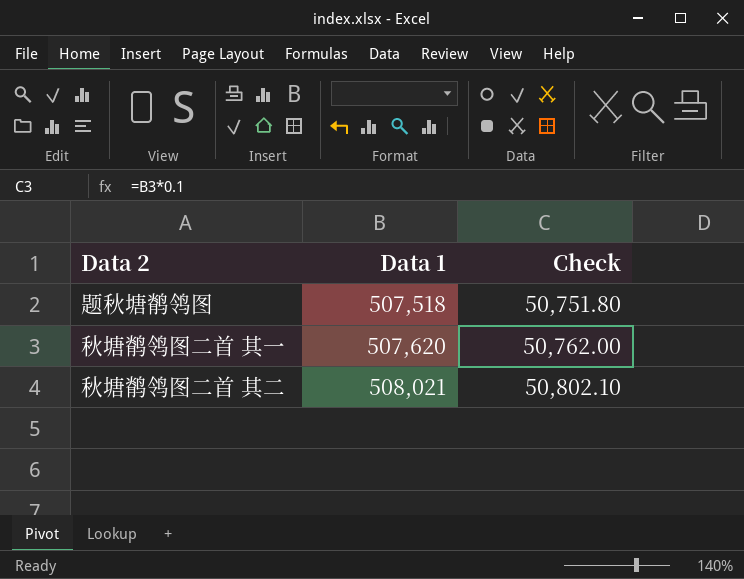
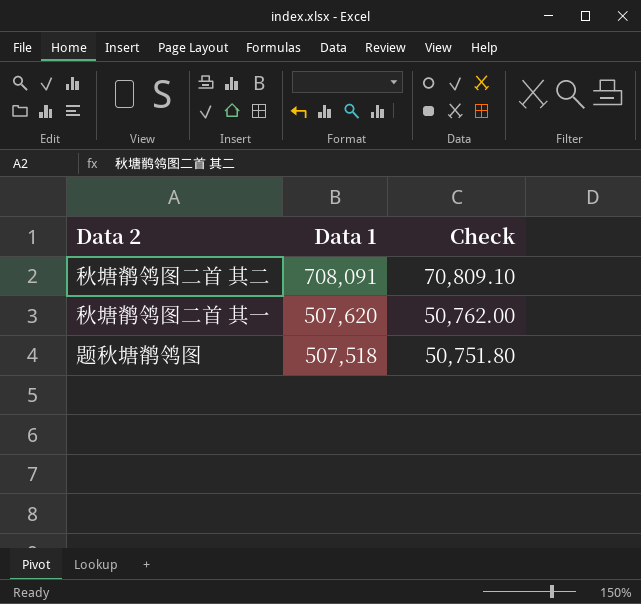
row order: Data 1 ascending -> Data 1 descending
秋塘鹡鸰图二首 其二 | Data 1: 508,021 -> 708,091
秋塘鹡鸰图二首 其二 | Check: 50,802.10 -> 70,809.10

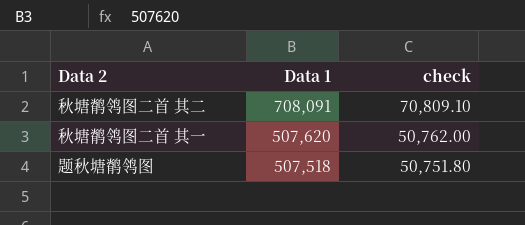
column name: Check -> check

